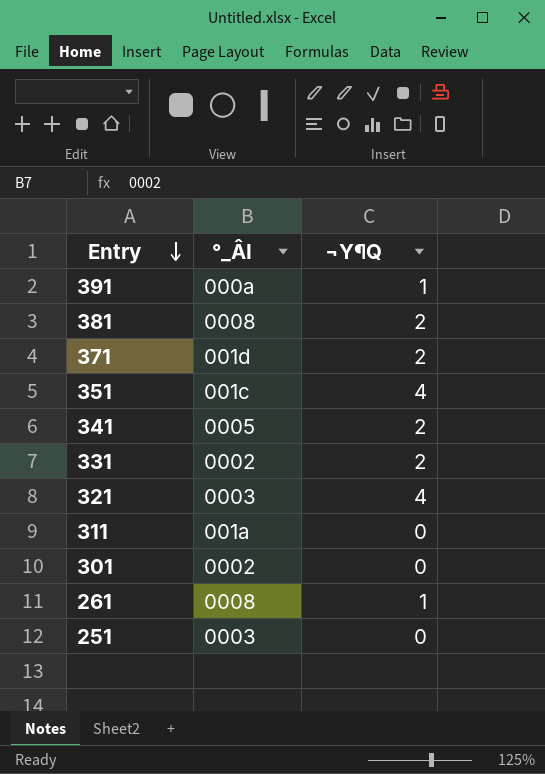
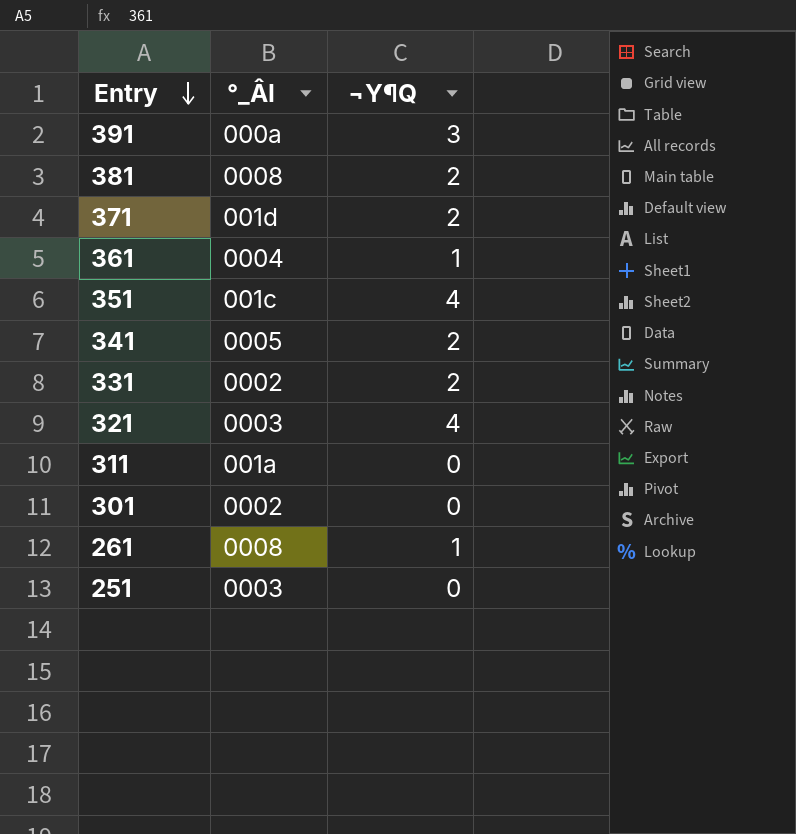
391 | ¬Y¶Q: 1 -> 3
row 361: none -> 0004 | 1

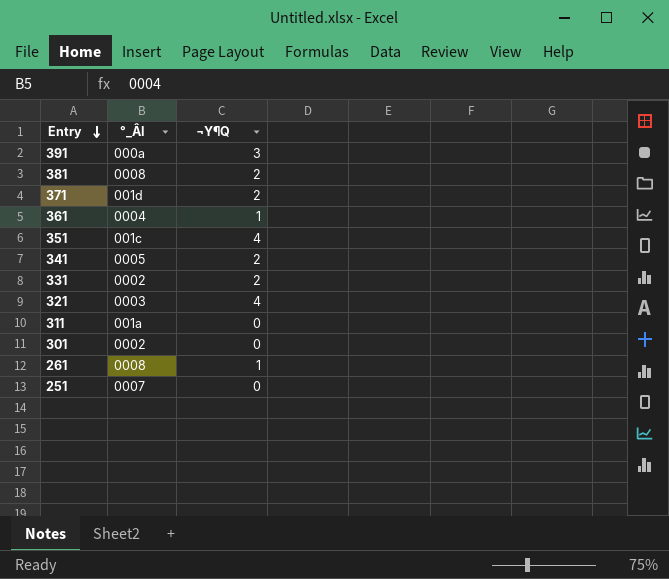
251 | °_ÂI: 0003 -> 0007

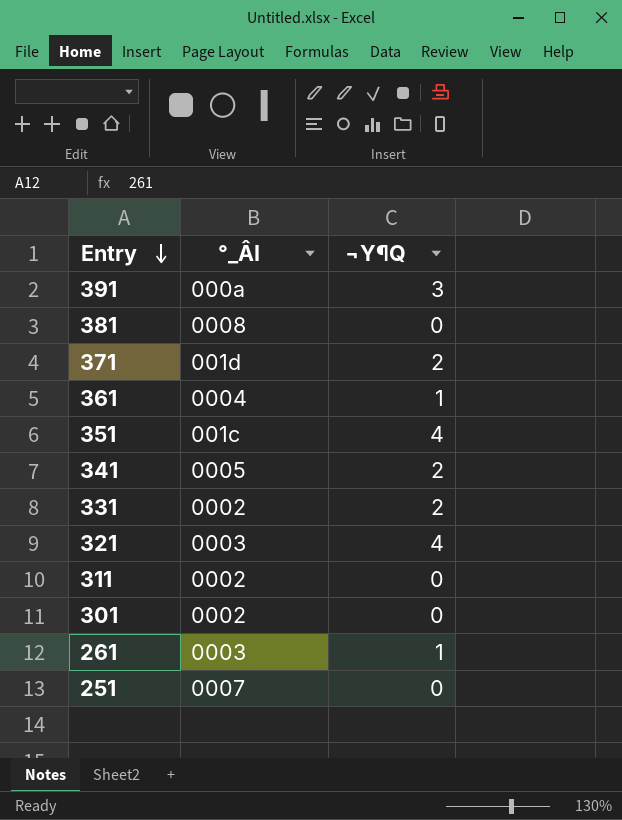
381 | ¬Y¶Q: 2 -> 0
311 | °_ÂI: 001a -> 0002
261 | °_ÂI: 0008 -> 0003

